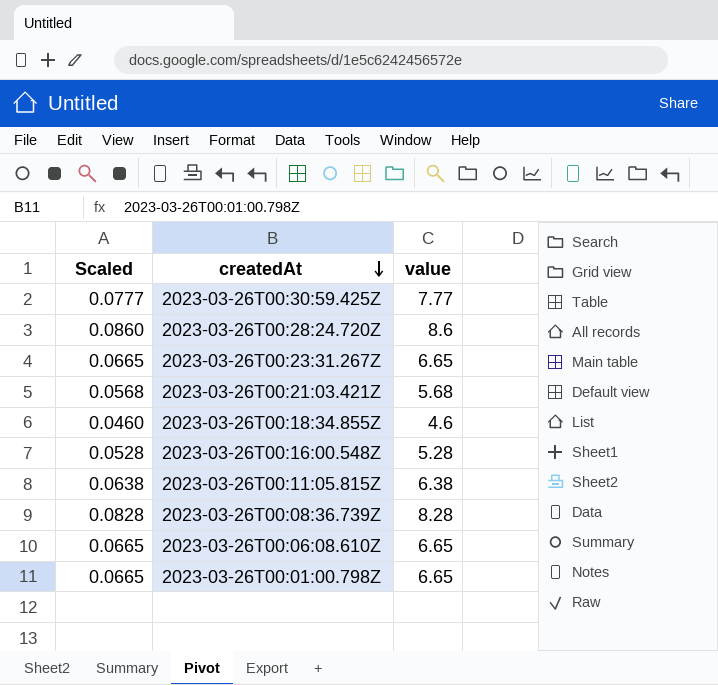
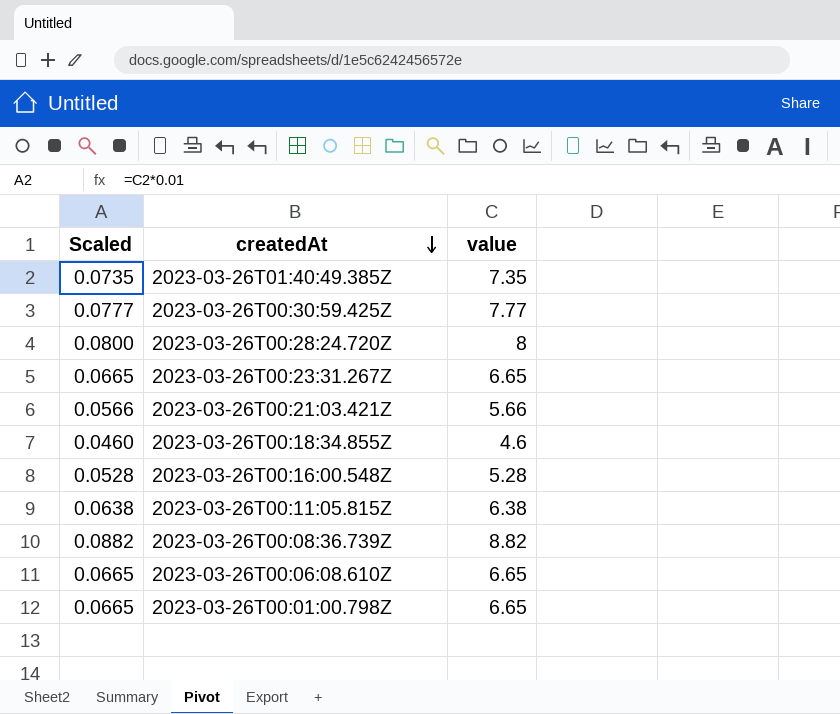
row 2023-03-26T01:40:49.385Z: none -> 0.0735 | 7.35
2023-03-26T00:28:24.720Z | Scaled: 0.0860 -> 0.0800
2023-03-26T00:28:24.720Z | value: 8.6 -> 8
2023-03-26T00:21:03.421Z | Scaled: 0.0568 -> 0.0566
2023-03-26T00:21:03.421Z | value: 5.68 -> 5.66
2023-03-26T00:08:36.739Z | Scaled: 0.0828 -> 0.0882
2023-03-26T00:08:36.739Z | value: 8.28 -> 8.82

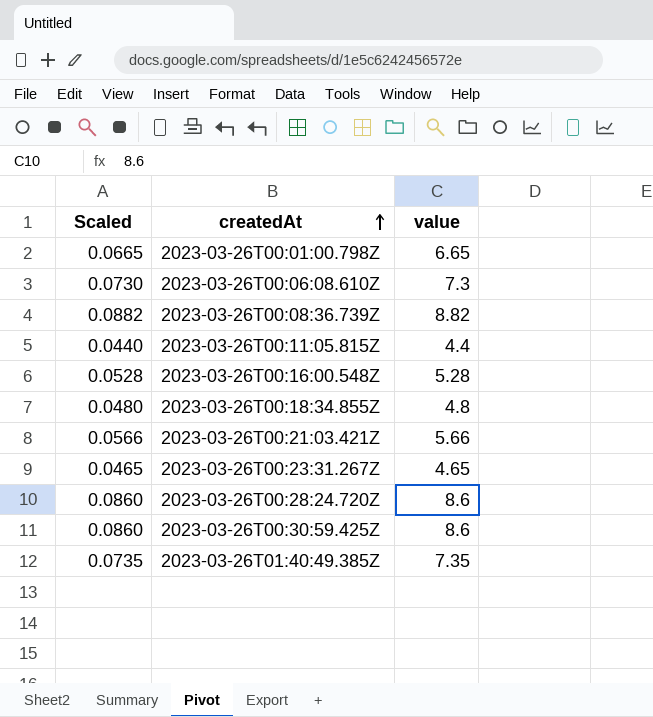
row order: createdAt descending -> createdAt ascending
2023-03-26T00:06:08.610Z | Scaled: 0.0665 -> 0.0730
2023-03-26T00:06:08.610Z | value: 6.65 -> 7.3
2023-03-26T00:11:05.815Z | Scaled: 0.0638 -> 0.0440
2023-03-26T00:11:05.815Z | value: 6.38 -> 4.4
2023-03-26T00:18:34.855Z | Scaled: 0.0460 -> 0.0480
2023-03-26T00:18:34.855Z | value: 4.6 -> 4.8
2023-03-26T00:23:31.267Z | Scaled: 0.0665 -> 0.0465
2023-03-26T00:23:31.267Z | value: 6.65 -> 4.65
2023-03-26T00:28:24.720Z | Scaled: 0.0800 -> 0.0860
2023-03-26T00:28:24.720Z | value: 8 -> 8.6
2023-03-26T00:30:59.425Z | Scaled: 0.0777 -> 0.0860
2023-03-26T00:30:59.425Z | value: 7.77 -> 8.6

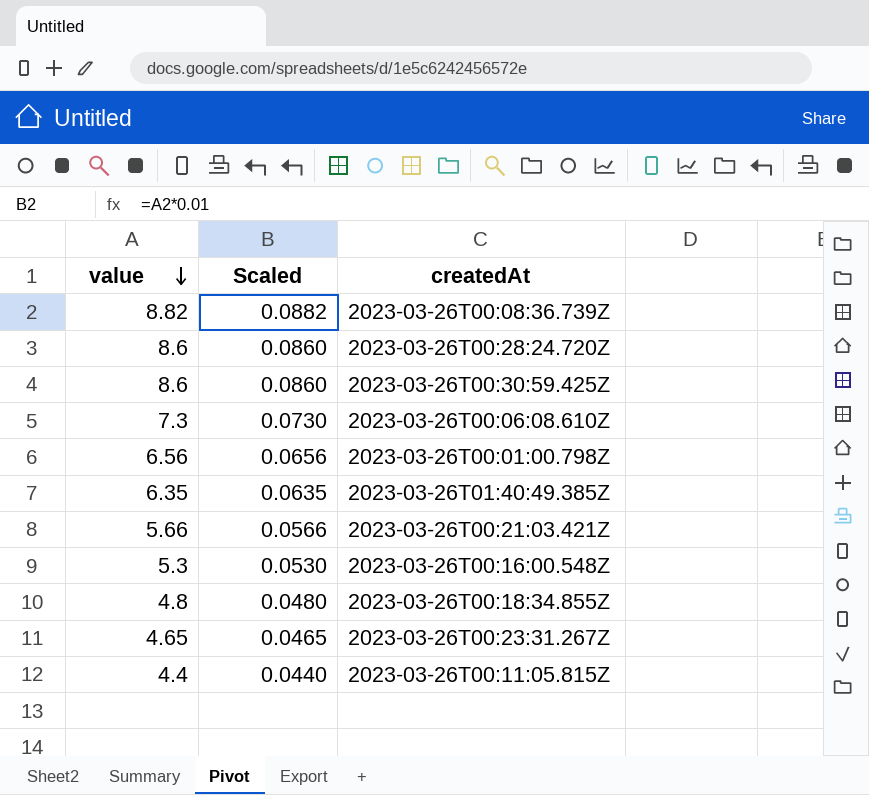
row order: createdAt ascending -> value descending
column value | position: 3 -> 1
2023-03-26T00:01:00.798Z | value: 6.65 -> 6.56
2023-03-26T00:01:00.798Z | Scaled: 0.0665 -> 0.0656
2023-03-26T01:40:49.385Z | value: 7.35 -> 6.35
2023-03-26T01:40:49.385Z | Scaled: 0.0735 -> 0.0635
2023-03-26T00:16:00.548Z | value: 5.28 -> 5.3
2023-03-26T00:16:00.548Z | Scaled: 0.0528 -> 0.0530

